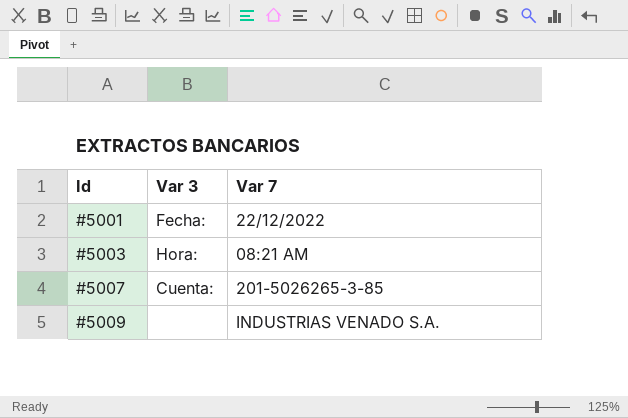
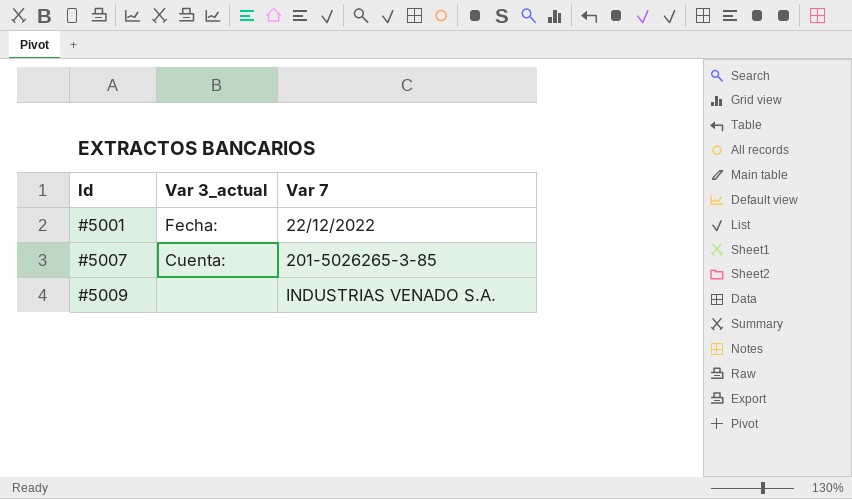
column name: Var 3 -> Var 3_actual
row #5003: Hora: | 08:21 AM -> none

